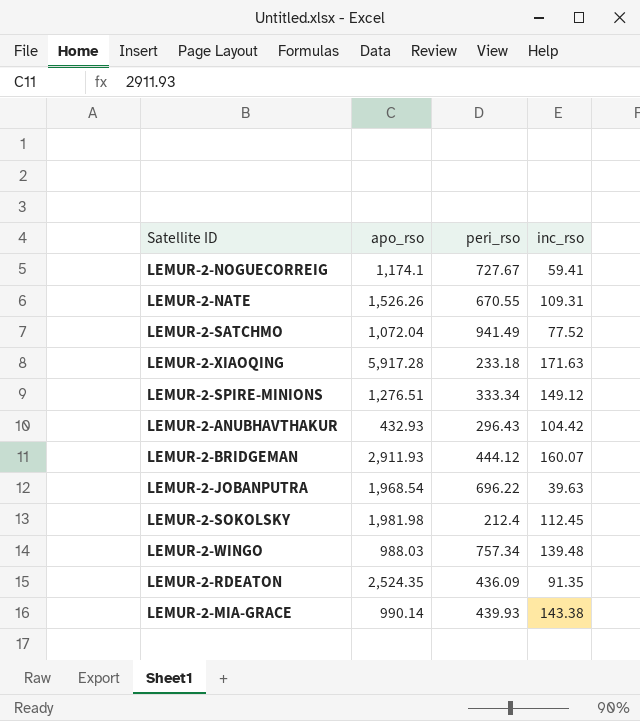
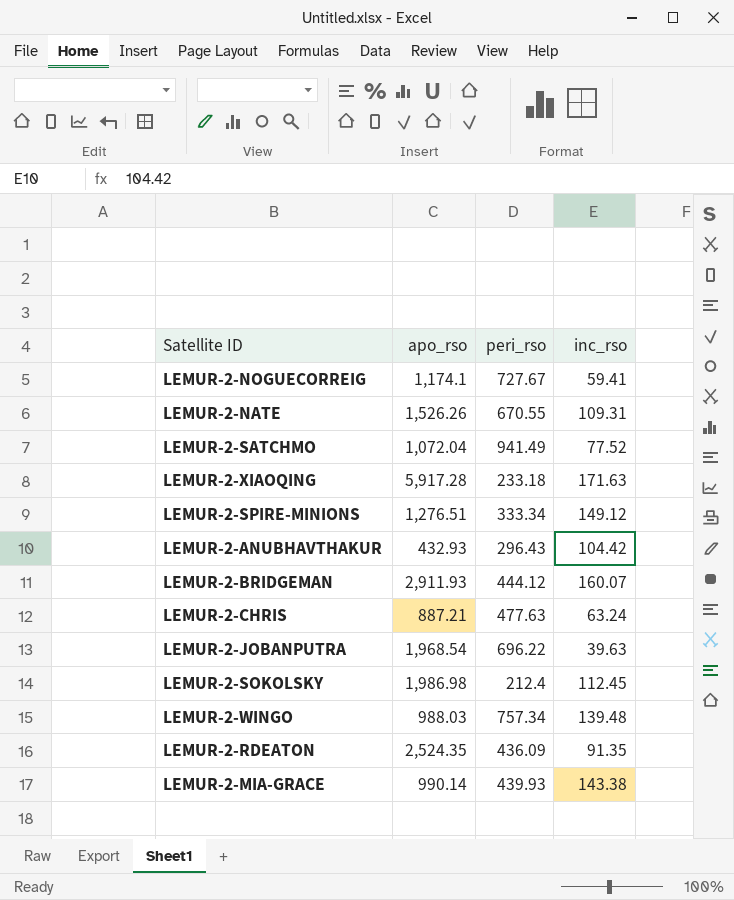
row LEMUR-2-CHRIS: none -> 887.21 | 477.63 | 63.24
LEMUR-2-SOKOLSKY | apo_rso: 1,981.98 -> 1,986.98

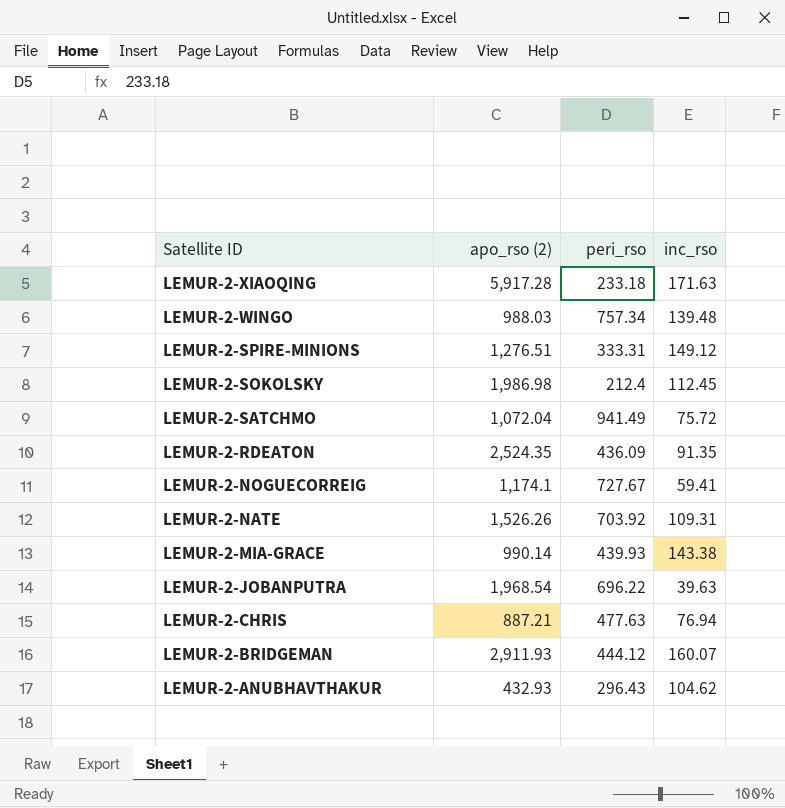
row order: none -> Satellite ID descending
column name: apo_rso -> apo_rso (2)
LEMUR-2-SPIRE-MINIONS | peri_rso: 333.34 -> 333.31
LEMUR-2-SATCHMO | inc_rso: 77.52 -> 75.72
LEMUR-2-NATE | peri_rso: 670.55 -> 703.92
LEMUR-2-CHRIS | inc_rso: 63.24 -> 76.94
LEMUR-2-ANUBHAVTHAKUR | inc_rso: 104.42 -> 104.62

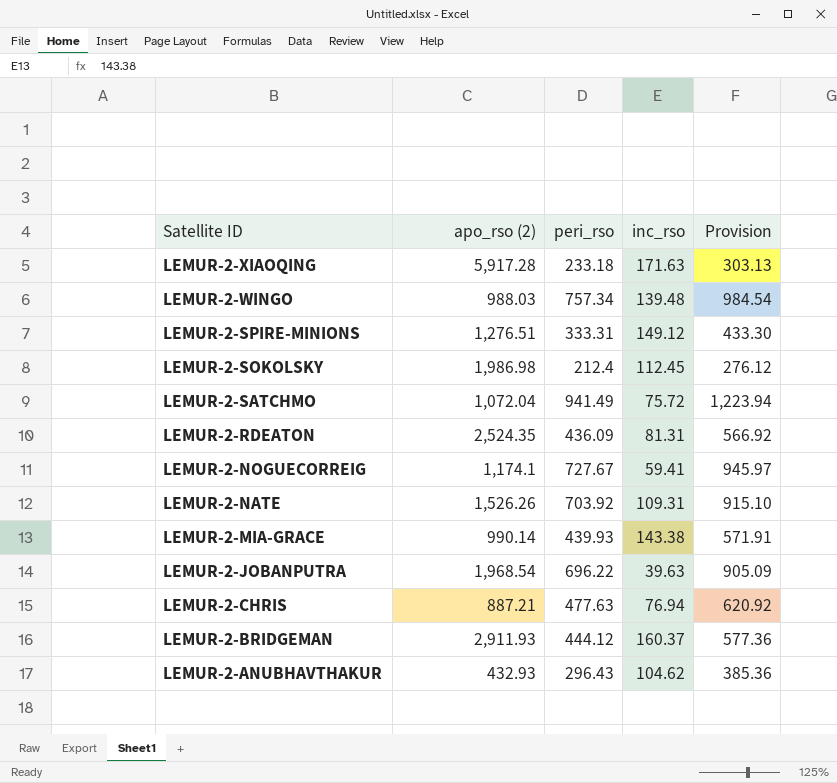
column Provision | formula: none -> [peri_rso] * 1.3
LEMUR-2-RDEATON | inc_rso: 91.35 -> 81.31
LEMUR-2-BRIDGEMAN | inc_rso: 160.07 -> 160.37

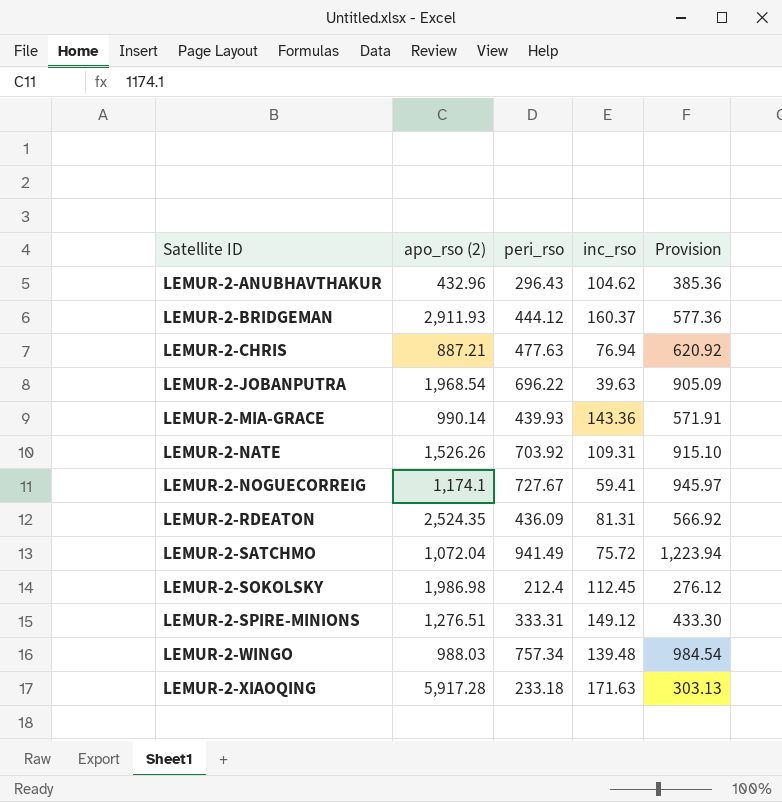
row order: Satellite ID descending -> Satellite ID ascending
LEMUR-2-ANUBHAVTHAKUR | apo_rso (2): 432.93 -> 432.96
LEMUR-2-MIA-GRACE | inc_rso: 143.38 -> 143.36

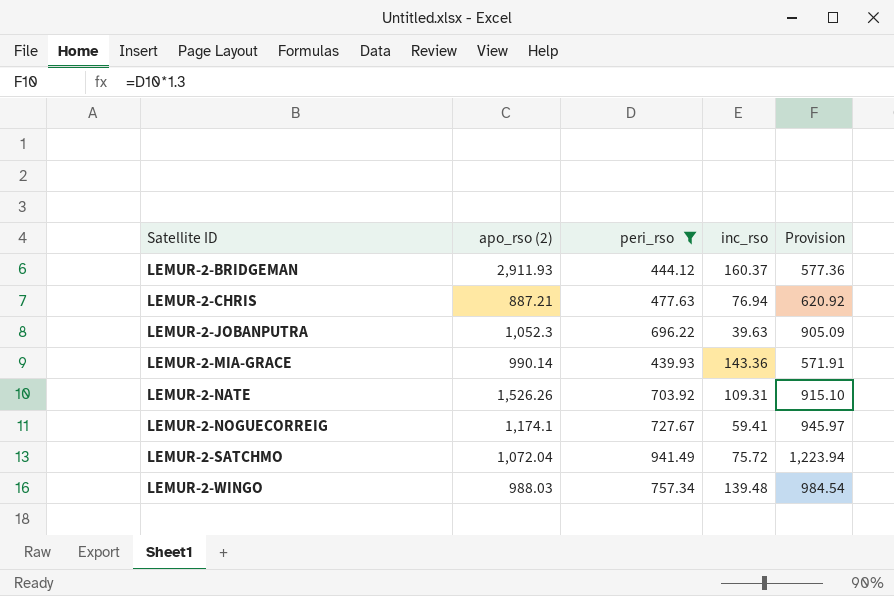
filter: none -> peri_rso >= 439.93
LEMUR-2-JOBANPUTRA | apo_rso (2): 1,968.54 -> 1,052.3

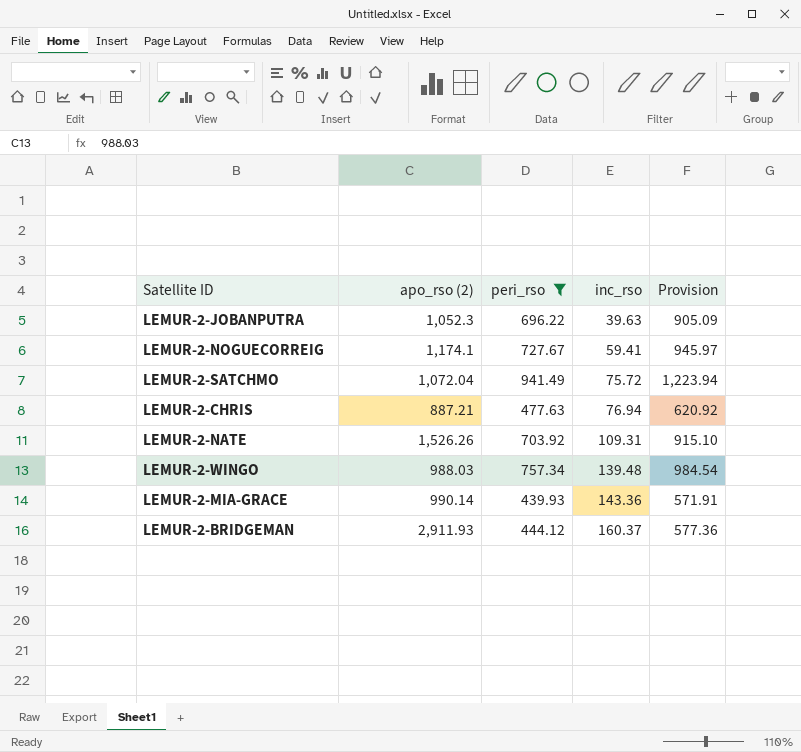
row order: Satellite ID ascending -> inc_rso ascending

